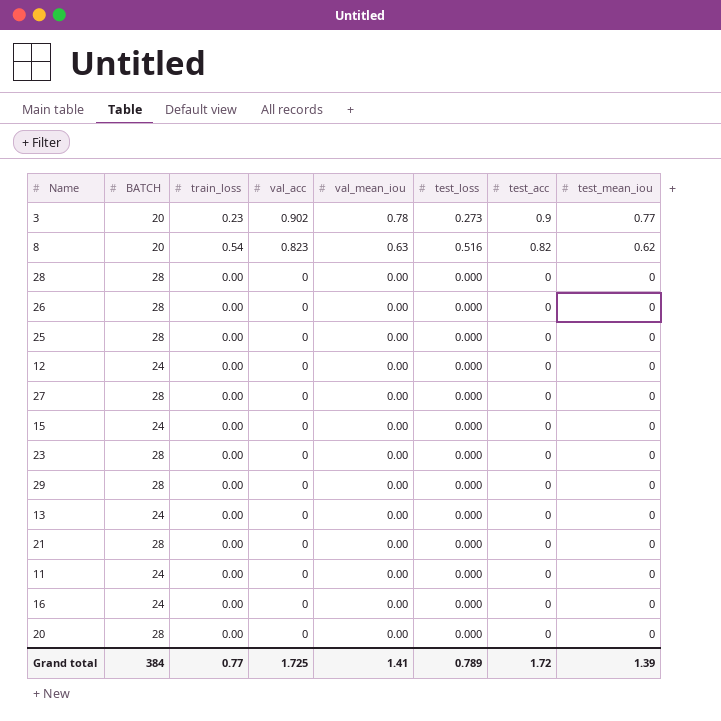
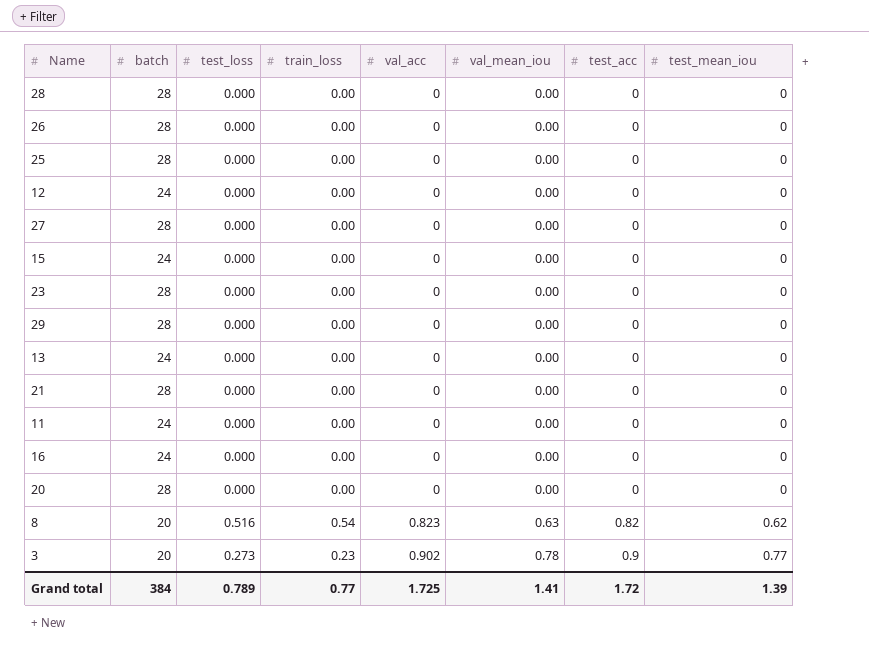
row order: val_acc descending -> val_acc ascending
column name: BATCH -> batch
column test_loss | position: 6 -> 3

